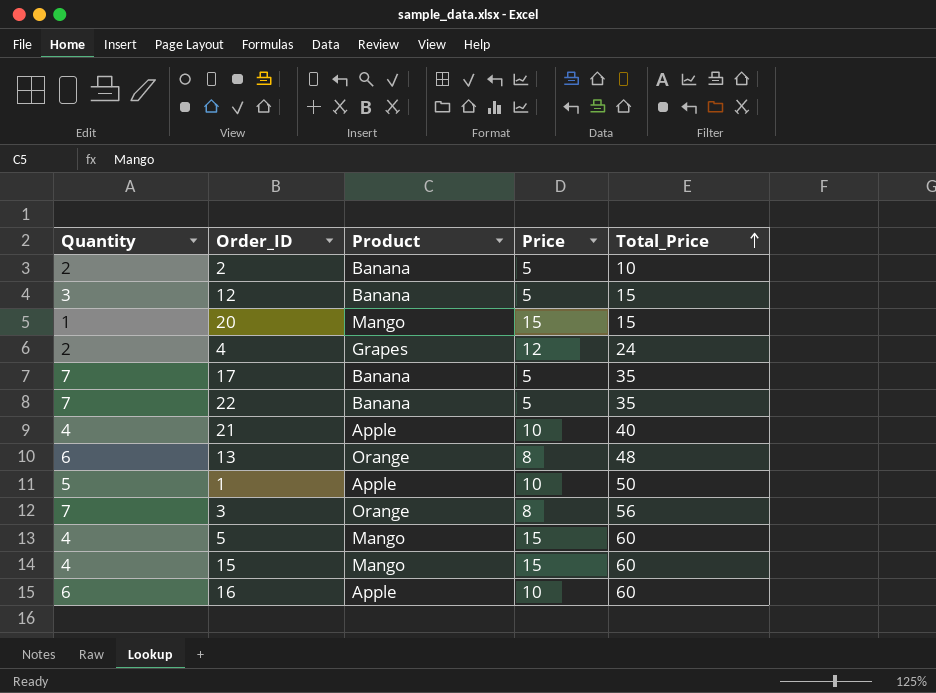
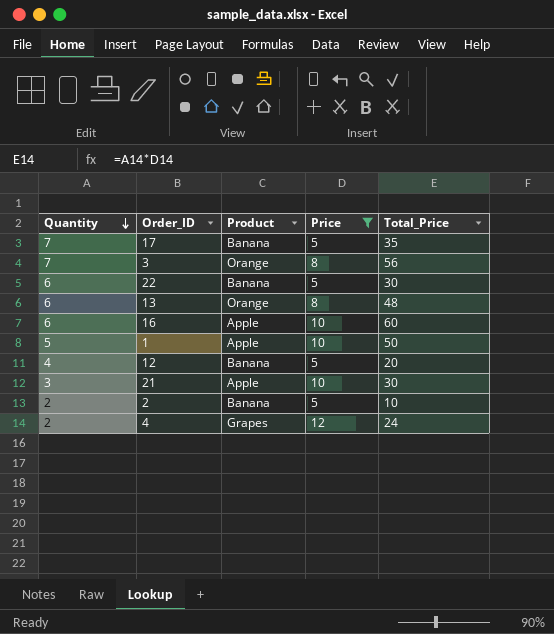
filter: none -> Price != 15
row order: Total_Price ascending -> Quantity descending
22 | Quantity: 7 -> 6
22 | Total_Price: 35 -> 30
12 | Quantity: 3 -> 4
12 | Total_Price: 15 -> 20
21 | Quantity: 4 -> 3
21 | Total_Price: 40 -> 30

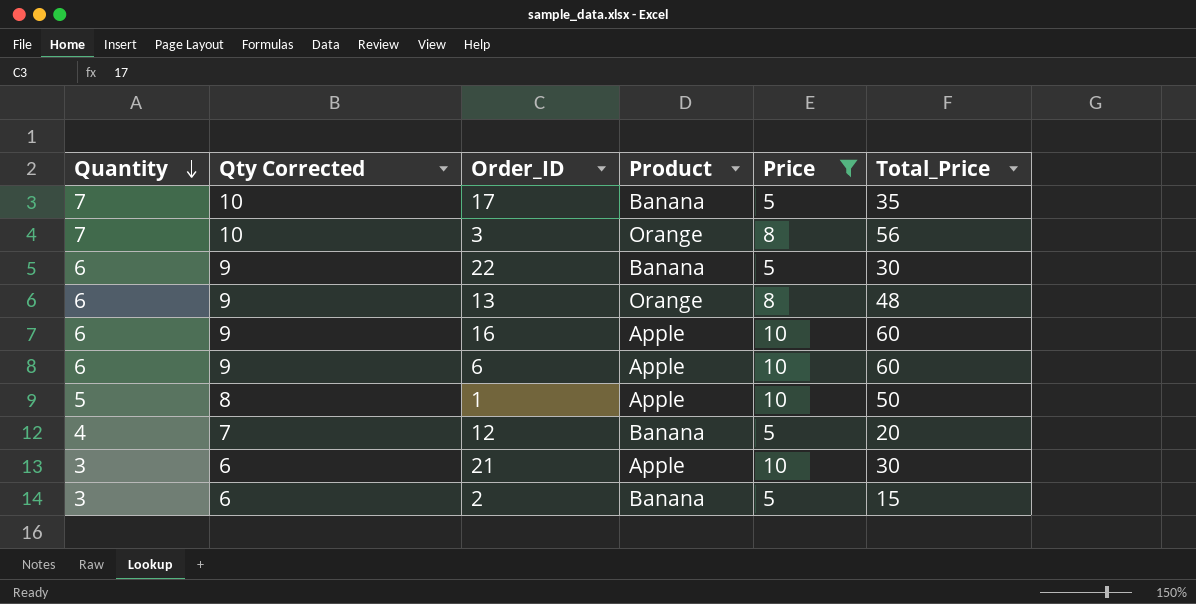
column Qty Corrected | formula: none -> [Quantity] + 3
row 4: 2 | Grapes | 12 | 24 -> none
row 6: none -> 6 | 9 | Apple | 10 | 60
2 | Quantity: 2 -> 3
2 | Total_Price: 10 -> 15

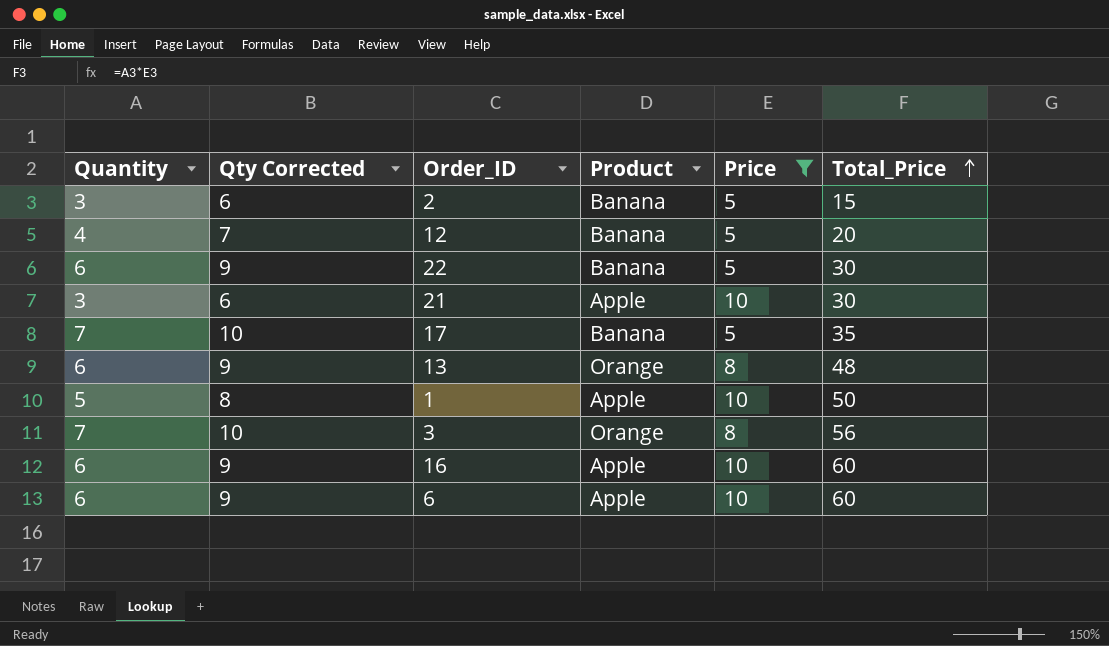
row order: Quantity descending -> Total_Price ascending

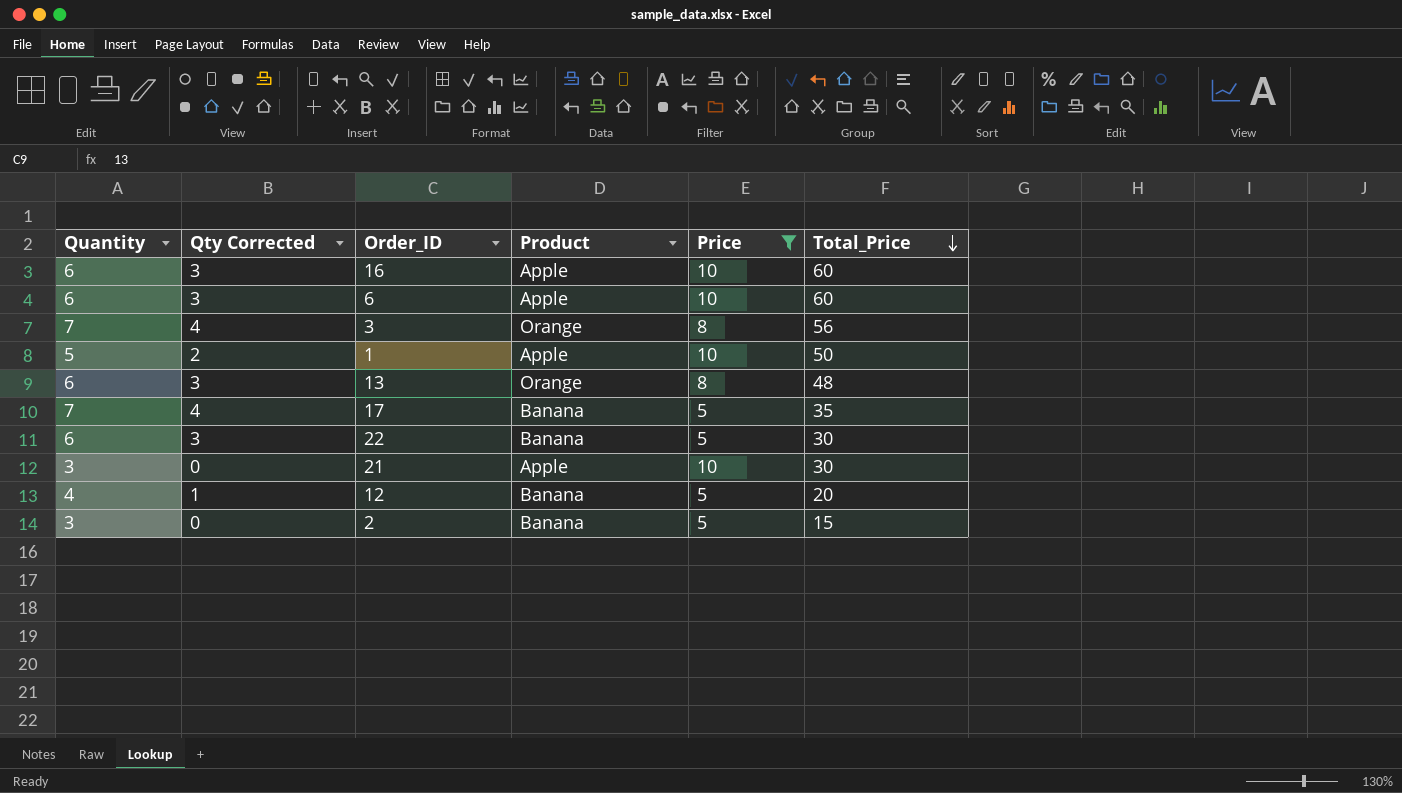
row order: Total_Price ascending -> Total_Price descending
column Qty Corrected | formula: [Quantity] + 3 -> [Quantity] - 3

